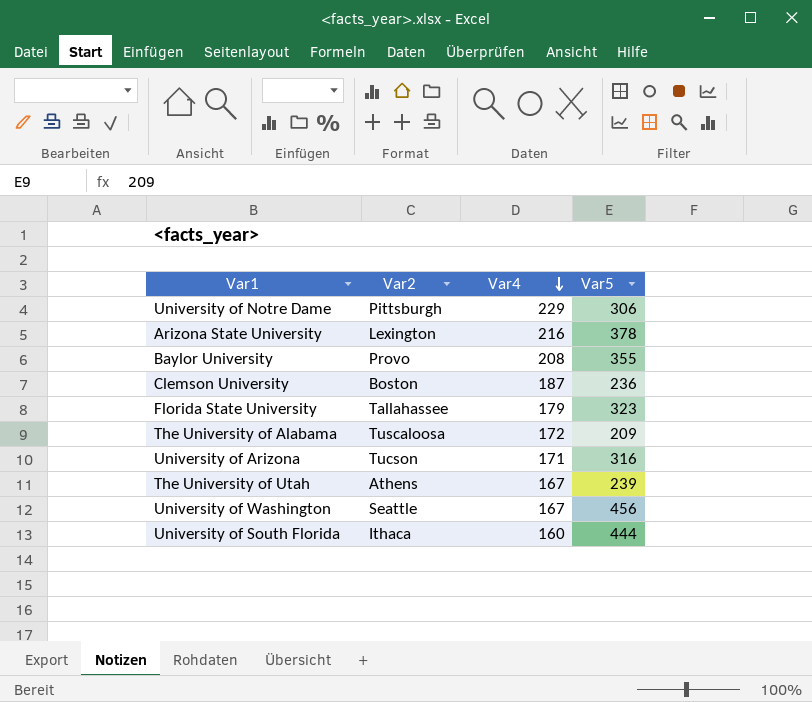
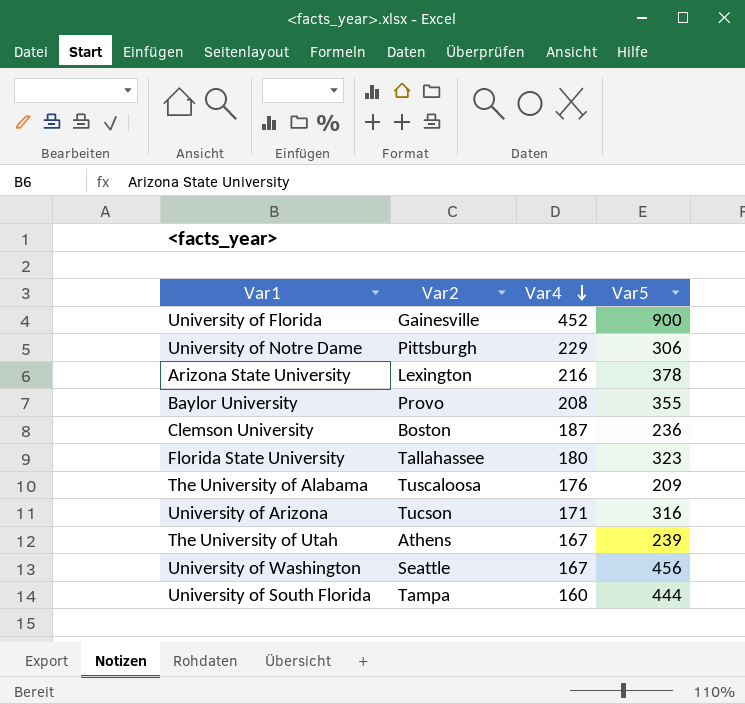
row University of Florida: none -> Gainesville | 452 | 900
Florida State University | Var4: 179 -> 180
The University of Alabama | Var4: 172 -> 176
University of South Florida | Var2: Ithaca -> Tampa

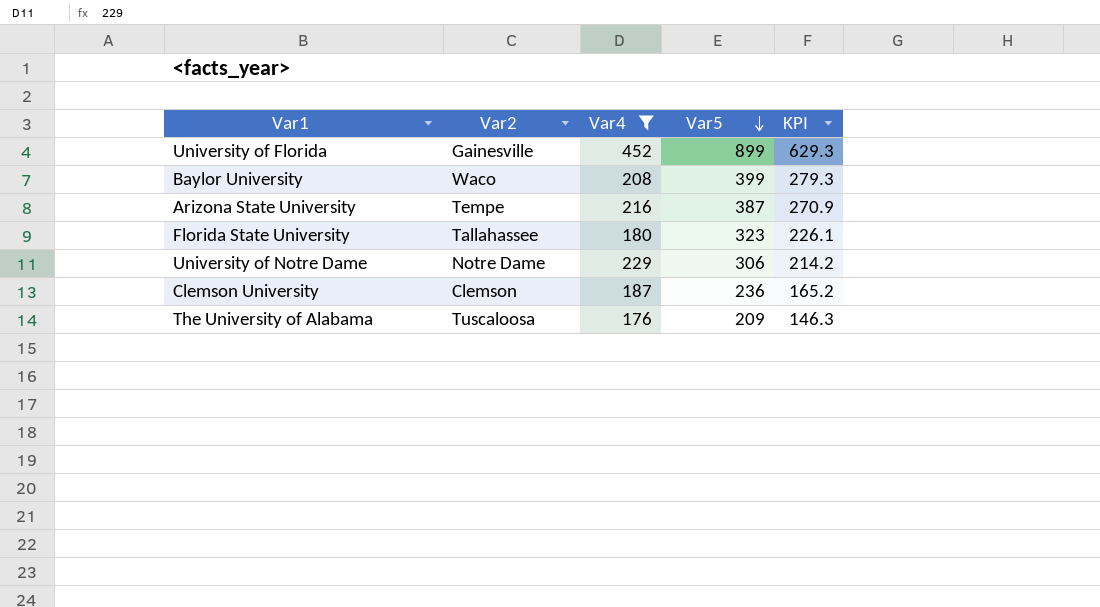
filter: none -> Var4 >= 176
row order: Var4 descending -> Var5 descending
column KPI | formula: none -> [Var5] * 0.7
University of Florida | Var5: 900 -> 899
Baylor University | Var2: Provo -> Waco
Baylor University | Var5: 355 -> 399
Arizona State University | Var2: Lexington -> Tempe
Arizona State University | Var5: 378 -> 387
University of Notre Dame | Var2: Pittsburgh -> Notre Dame
Clemson University | Var2: Boston -> Clemson

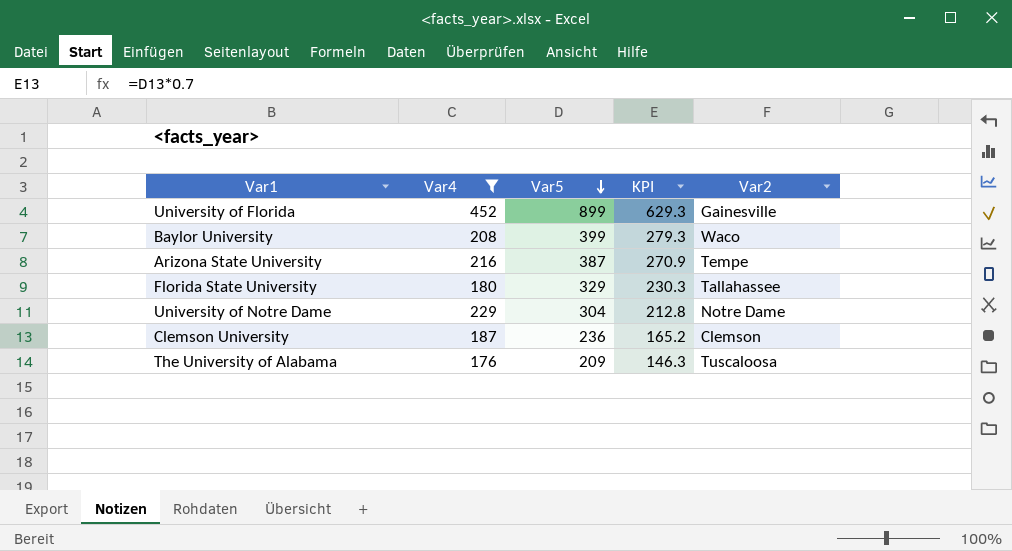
column Var2 | position: 2 -> 5
Florida State University | Var5: 323 -> 329
Florida State University | KPI: 226.1 -> 230.3
University of Notre Dame | Var5: 306 -> 304
University of Notre Dame | KPI: 214.2 -> 212.8

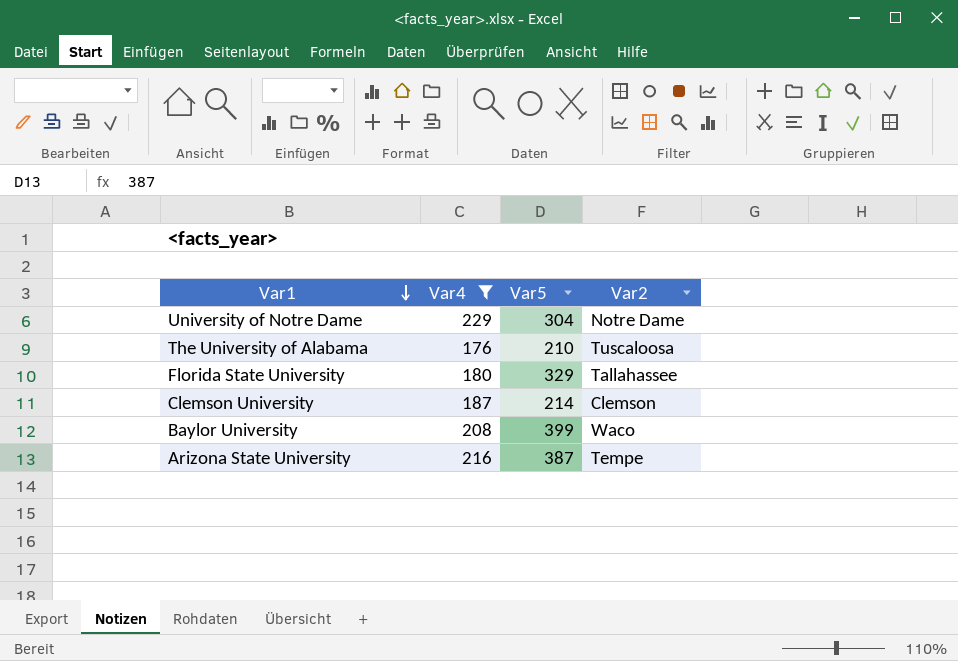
row order: Var5 descending -> Var1 descending
column KPI | formula: [Var5] * 0.7 -> none
row University of Florida: 452 | 899 | 629.3 | Gainesville -> none
The University of Alabama | Var5: 209 -> 210
Clemson University | Var5: 236 -> 214

